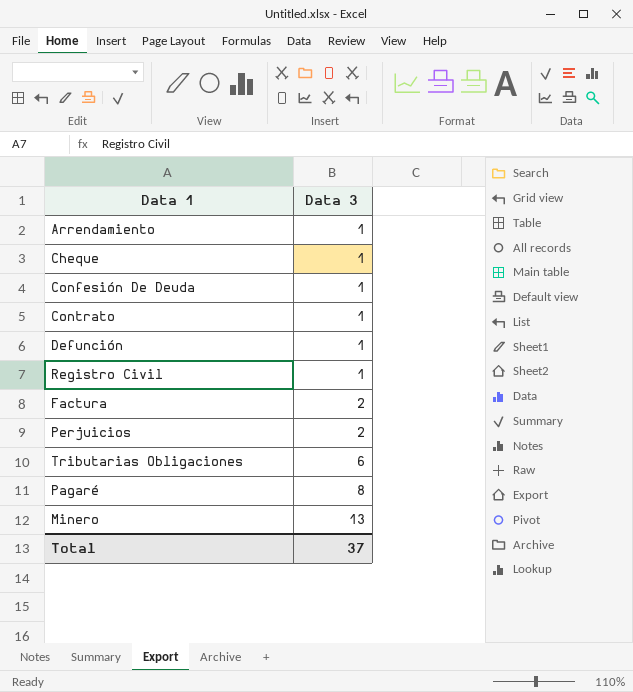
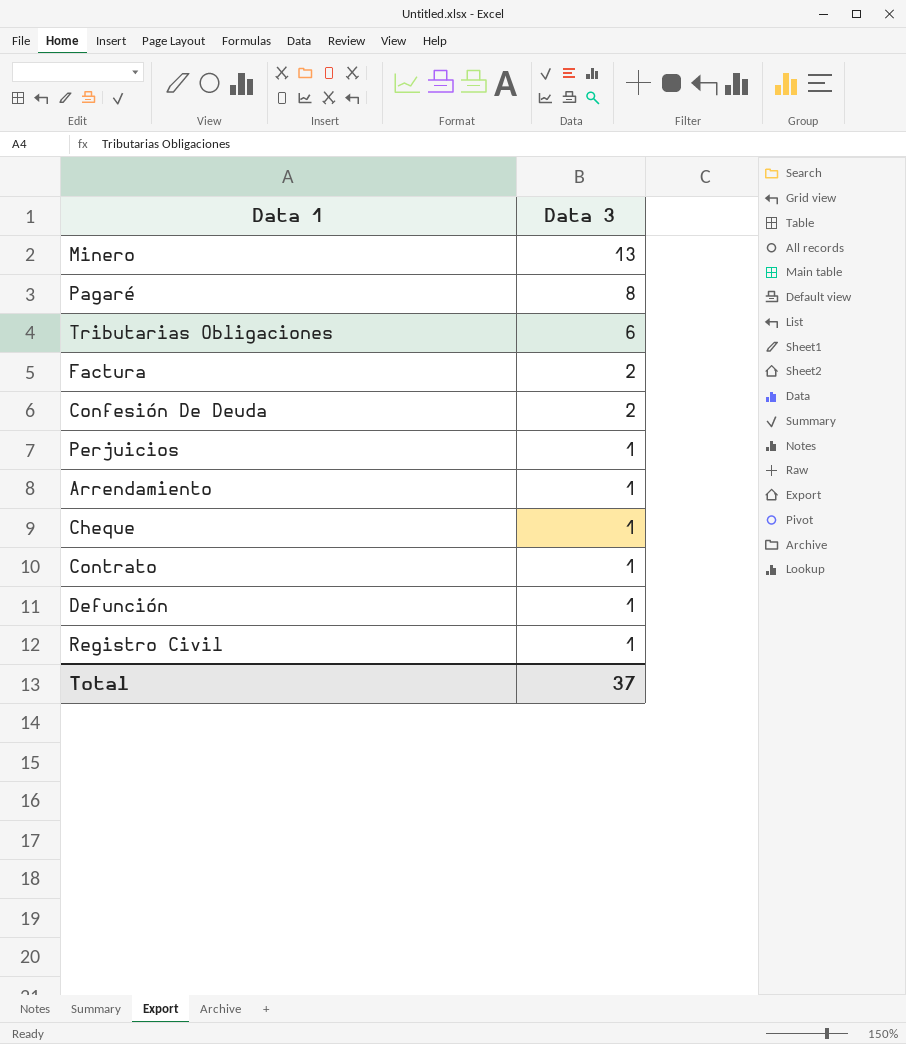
row order: Data 3 ascending -> Data 3 descending
Confesión De Deuda | Data 3: 1 -> 2
Perjuicios | Data 3: 2 -> 1

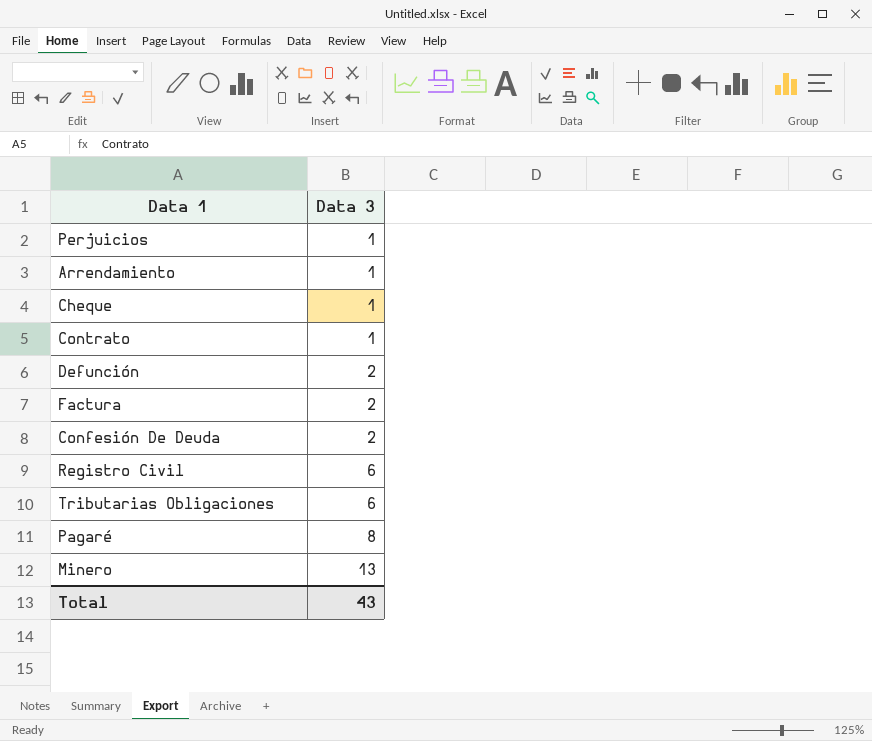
row order: Data 3 descending -> Data 3 ascending
Defunción | Data 3: 1 -> 2
Registro Civil | Data 3: 1 -> 6
Total | Data 3: 37 -> 43

